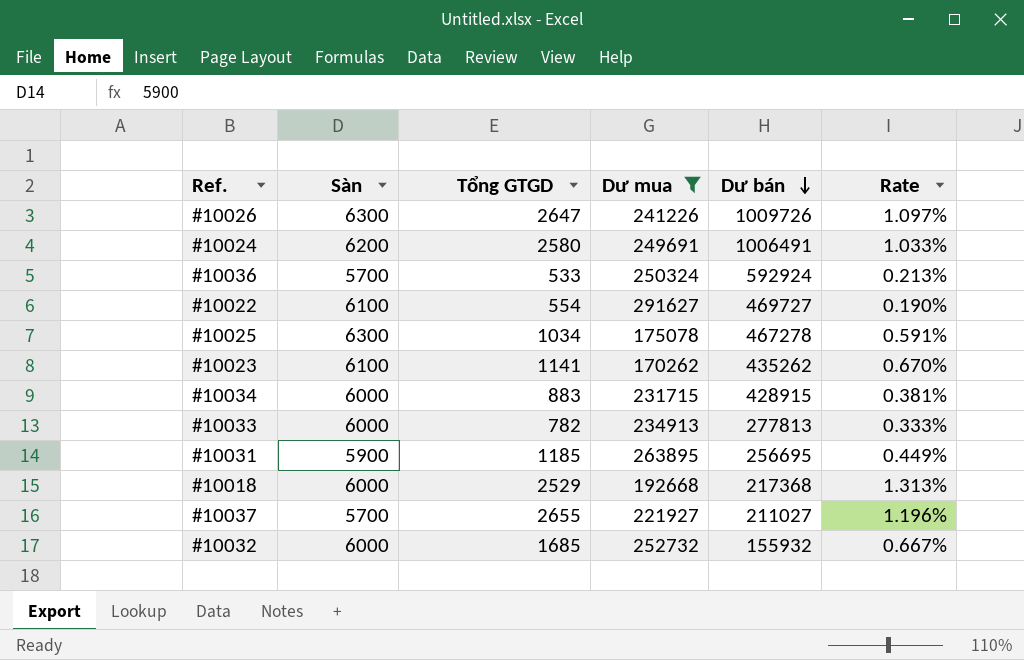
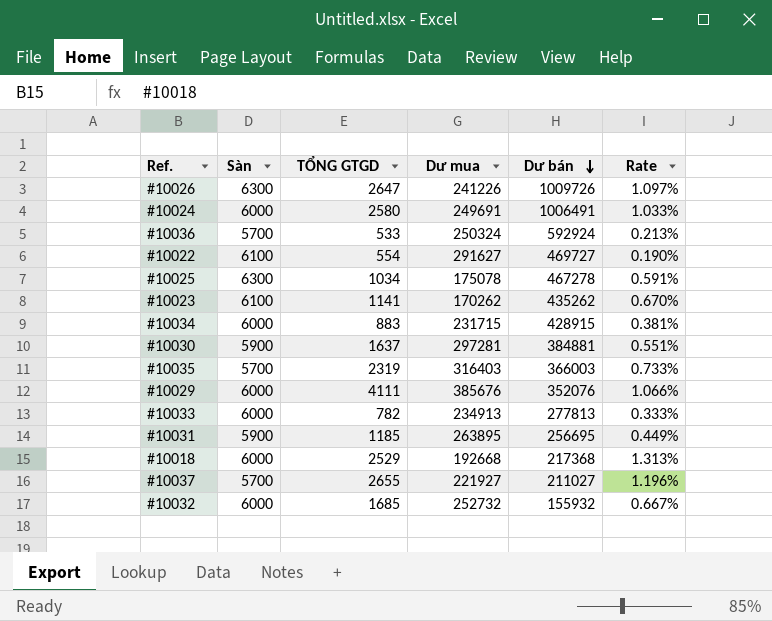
filter: Dư mua <= 291627 -> none
column name: Tổng GTGD -> TỔNG GTGD
#10024 | Sàn: 6200 -> 6000

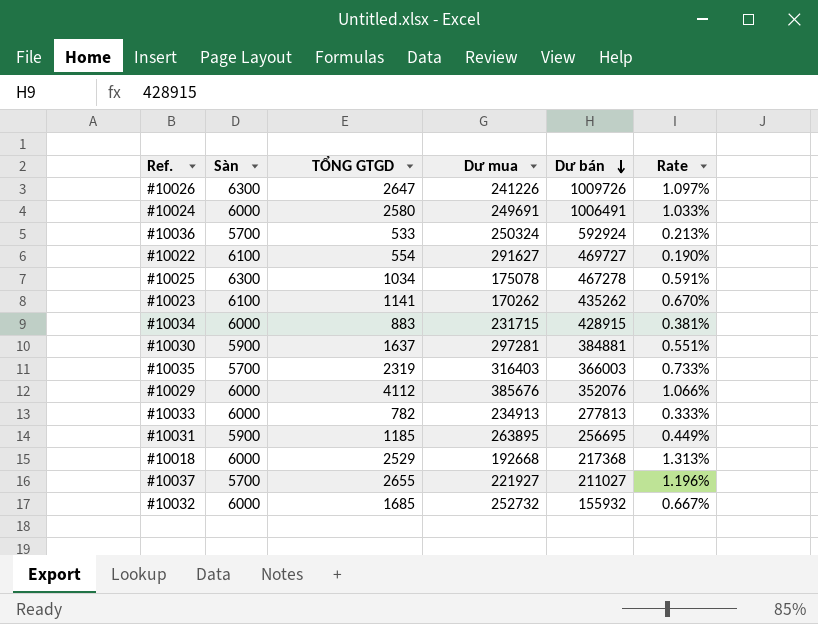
#10029 | TỔNG GTGD: 4111 -> 4112

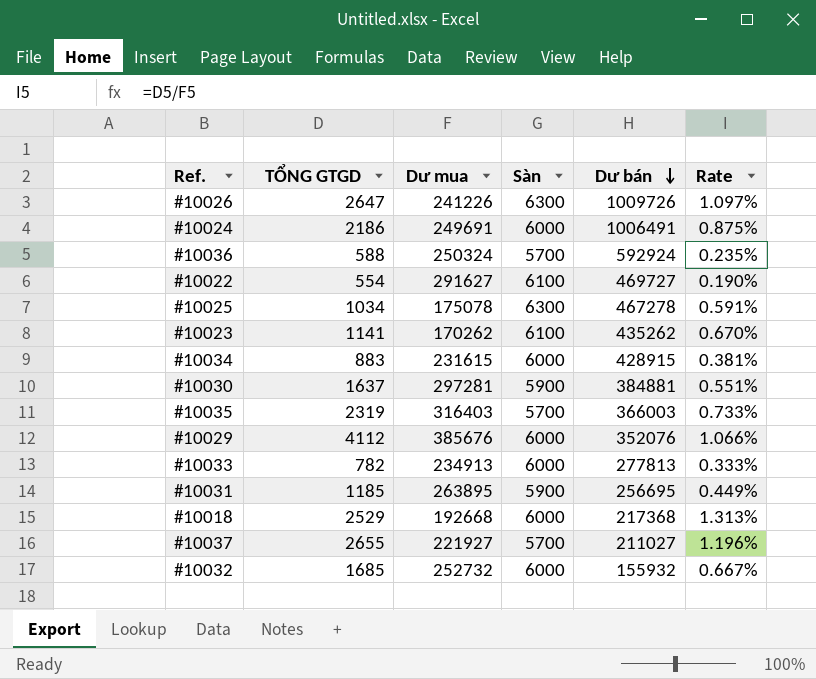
column Sàn | position: 2 -> 4
#10024 | TỔNG GTGD: 2580 -> 2186
#10024 | Rate: 1.033% -> 0.875%
#10036 | TỔNG GTGD: 533 -> 588
#10036 | Rate: 0.213% -> 0.235%
#10034 | Dư mua: 231715 -> 231615

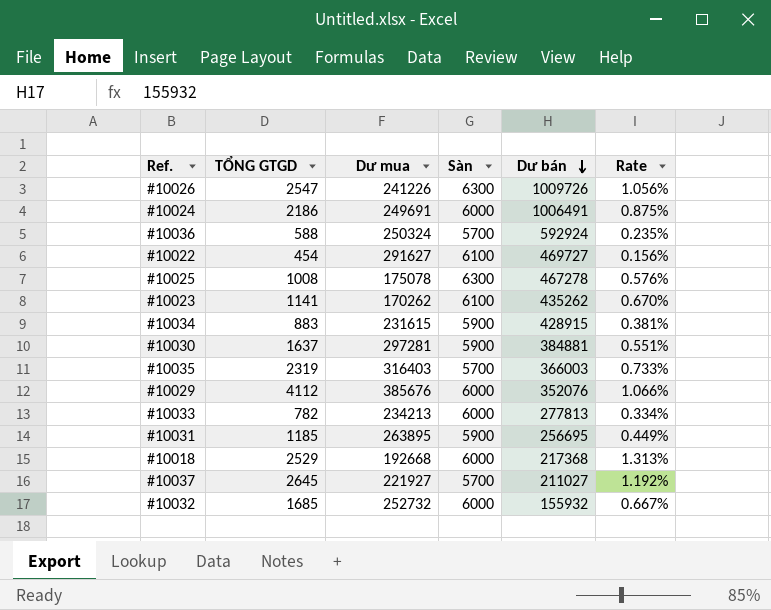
#10026 | TỔNG GTGD: 2647 -> 2547
#10026 | Rate: 1.097% -> 1.056%
#10022 | TỔNG GTGD: 554 -> 454
#10022 | Rate: 0.190% -> 0.156%
#10025 | TỔNG GTGD: 1034 -> 1008
#10025 | Rate: 0.591% -> 0.576%
#10034 | Sàn: 6000 -> 5900
#10033 | Dư mua: 234913 -> 234213
#10033 | Rate: 0.333% -> 0.334%
#10037 | TỔNG GTGD: 2655 -> 2645
#10037 | Rate: 1.196% -> 1.192%

